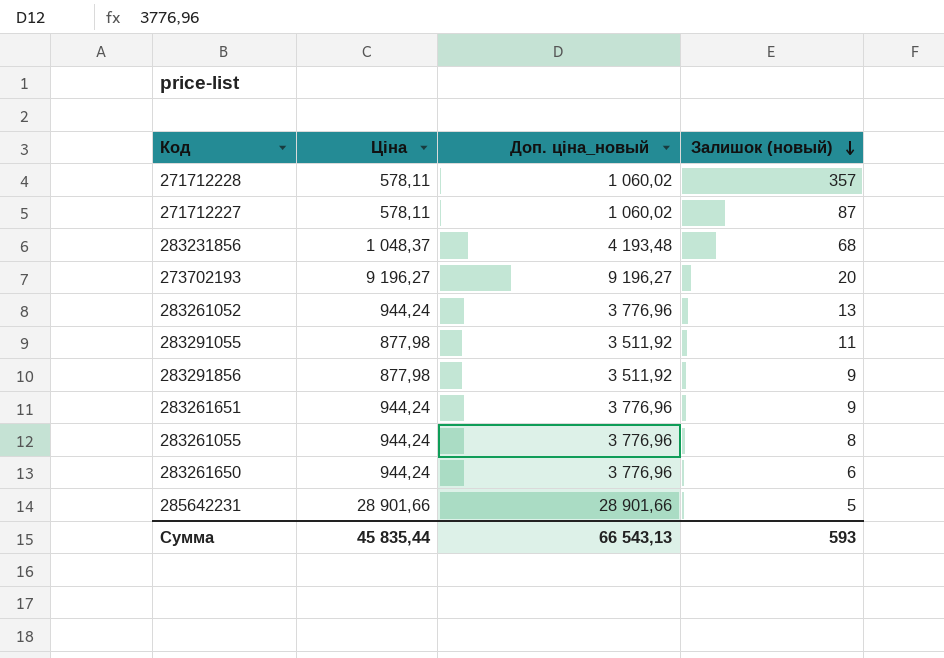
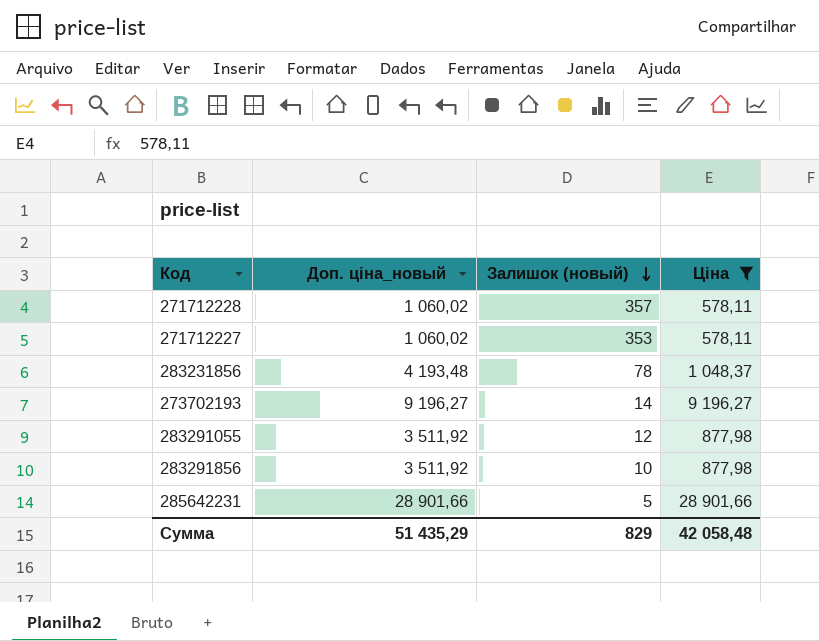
filter: none -> Ціна != 944,24
column Ціна | position: 2 -> 4
271712227 | Залишок (новый): 87 -> 353
283231856 | Залишок (новый): 68 -> 78
273702193 | Залишок (новый): 20 -> 14
283291055 | Залишок (новый): 11 -> 12
283291856 | Залишок (новый): 9 -> 10
Сумма | Доп. ціна_новый: 66 543,13 -> 51 435,29
Сумма | Залишок (новый): 593 -> 829
Сумма | Ціна: 45 835,44 -> 42 058,48

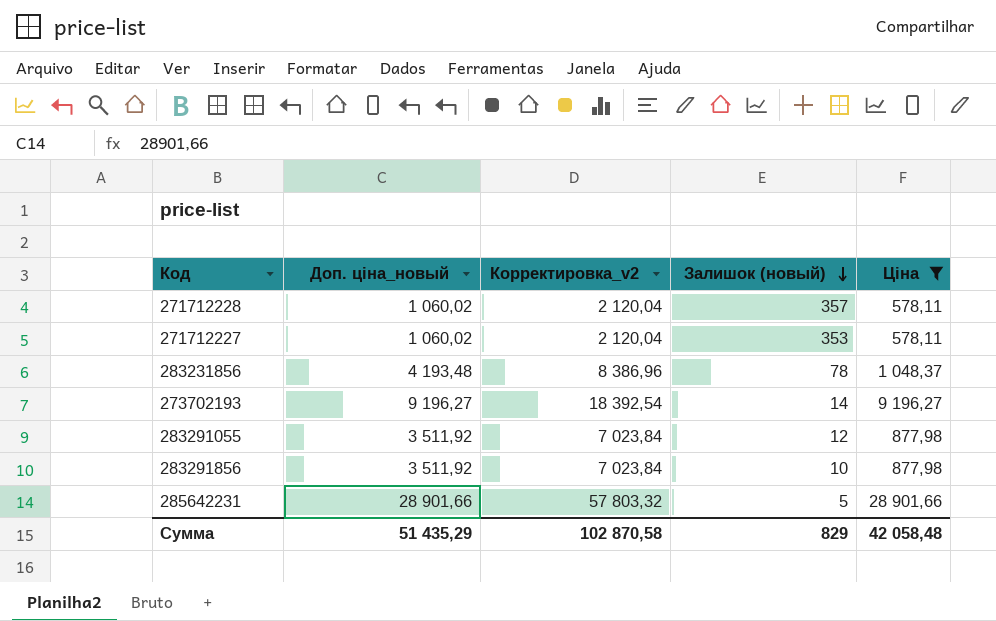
column Корректировка_v2 | formula: none -> [Доп. ціна_новый] * 2

